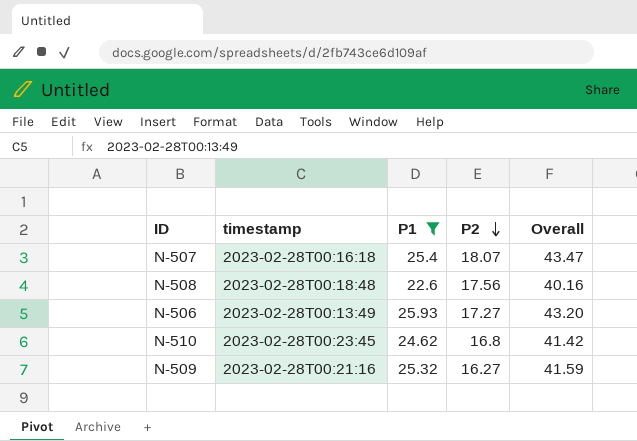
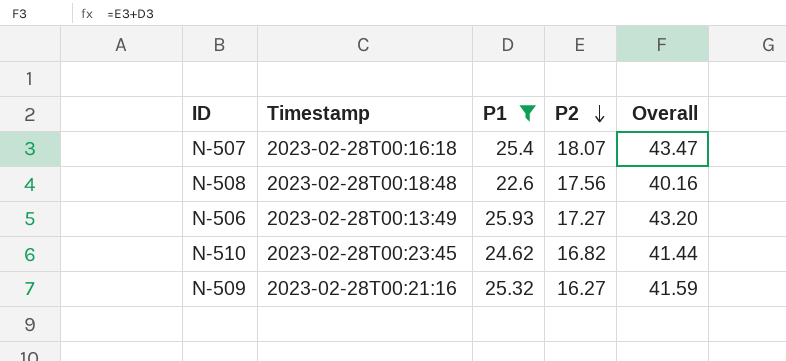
column name: timestamp -> Timestamp
N-510 | P2: 16.8 -> 16.82
N-510 | Overall: 41.42 -> 41.44

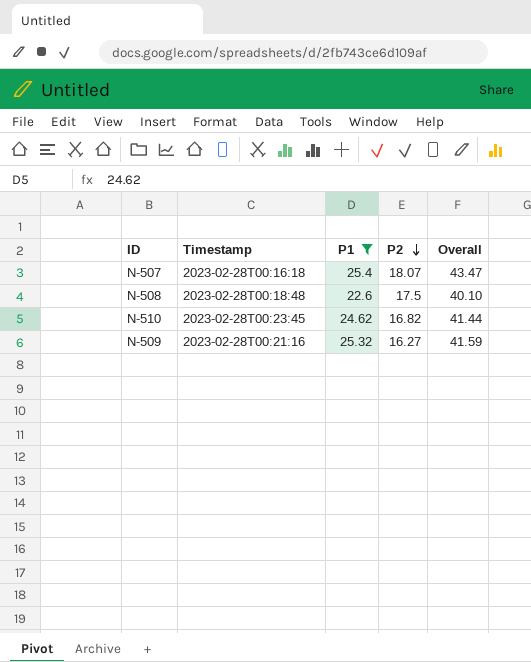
row N-506: 2023-02-28T00:13:49 | 25.93 | 17.27 | 43.20 -> none
N-508 | P2: 17.56 -> 17.5
N-508 | Overall: 40.16 -> 40.10

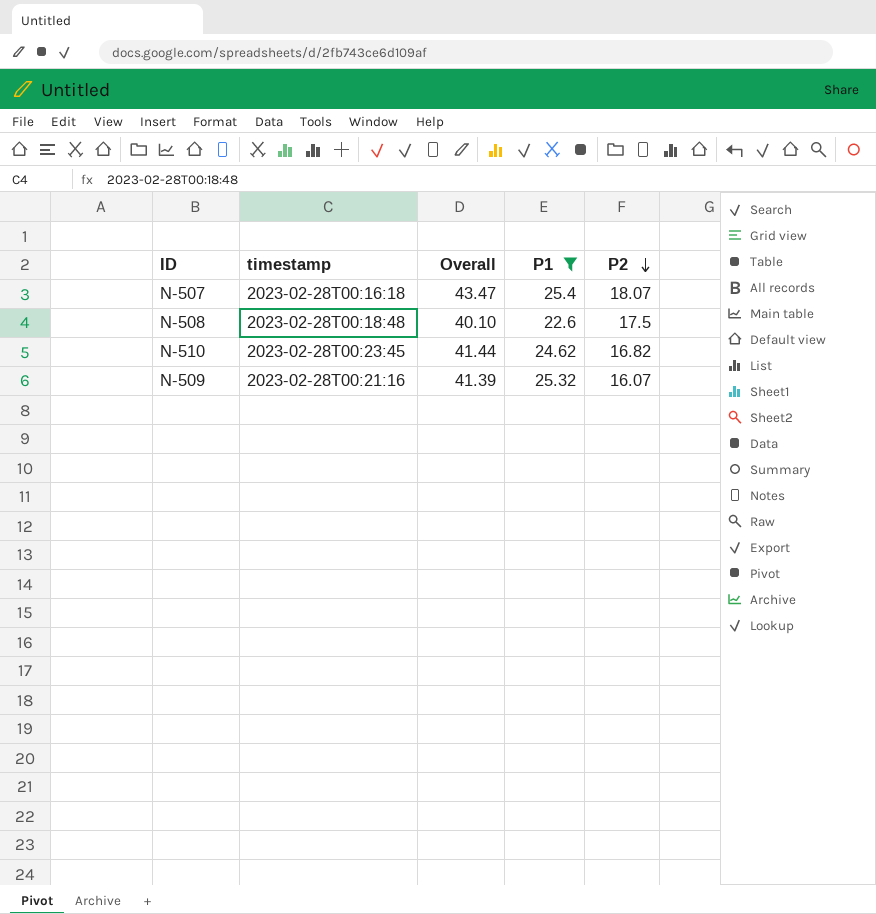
column name: Timestamp -> timestamp
column Overall | position: 5 -> 3
N-509 | Overall: 41.59 -> 41.39
N-509 | P2: 16.27 -> 16.07

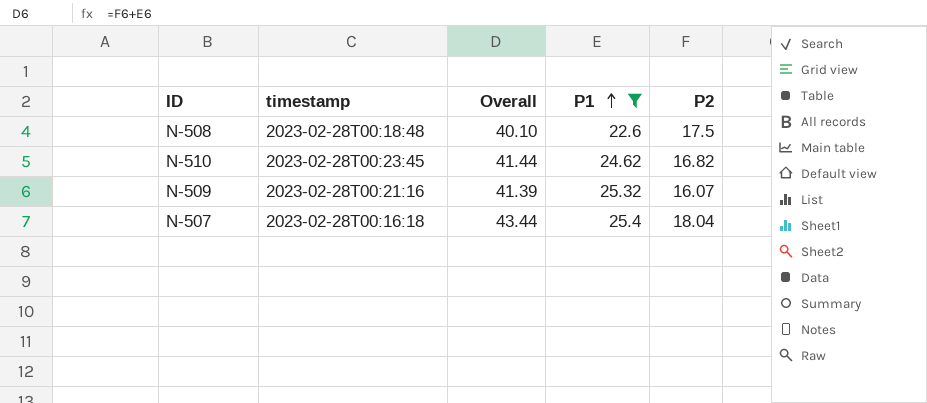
row order: P2 descending -> P1 ascending
N-507 | Overall: 43.47 -> 43.44
N-507 | P2: 18.07 -> 18.04

